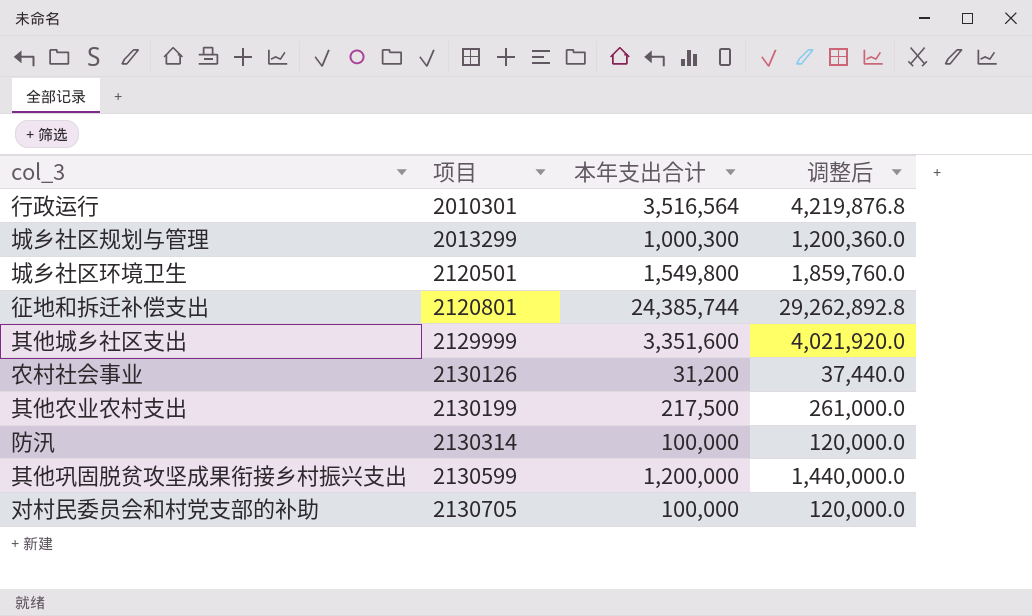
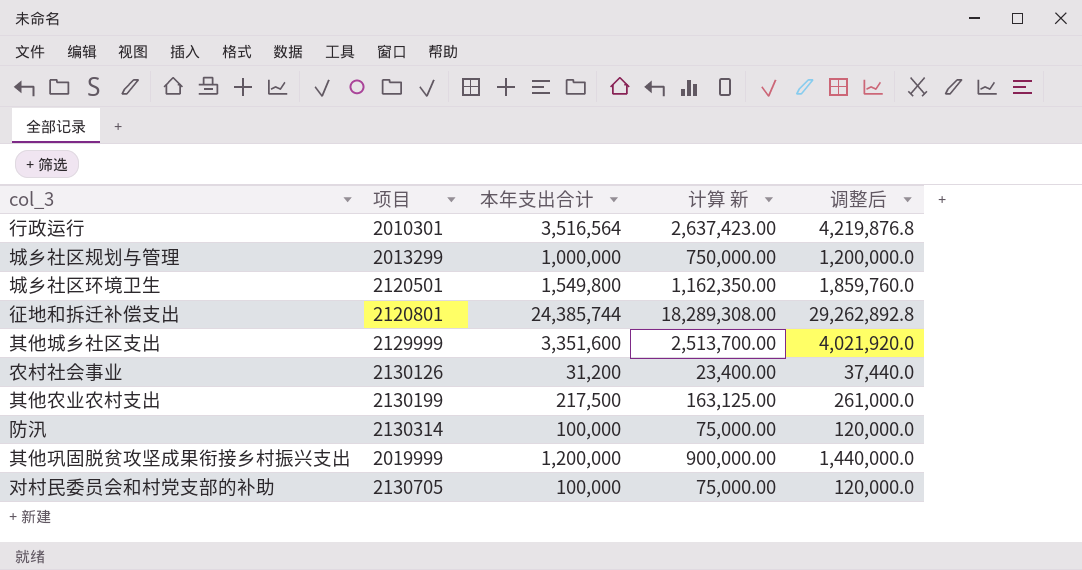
column 计算 新 | formula: none -> [本年支出合计] * 0.75
城乡社区规划与管理 | 本年支出合计: 1,000,300 -> 1,000,000
城乡社区规划与管理 | 调整后: 1,200,360.0 -> 1,200,000.0
其他巩固脱贫攻坚成果衔接乡村振兴支出 | 项目: 2130599 -> 2019999

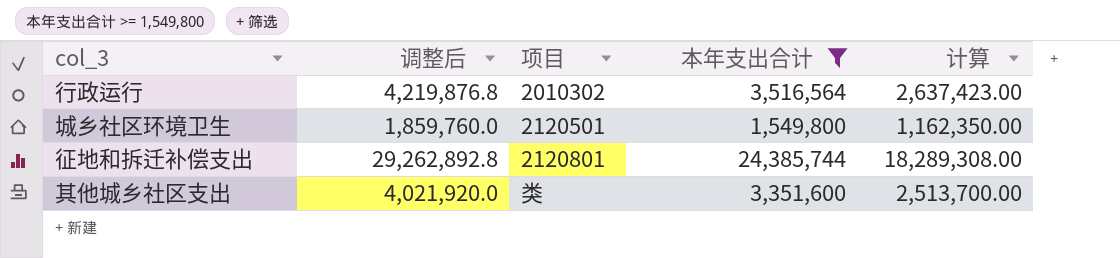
filter: none -> 本年支出合计 >= 1,549,800
column 调整后 | position: 5 -> 2
column name: 计算 新 -> 计算
行政运行 | 项目: 2010301 -> 2010302
其他城乡社区支出 | 项目: 2129999 -> 类

